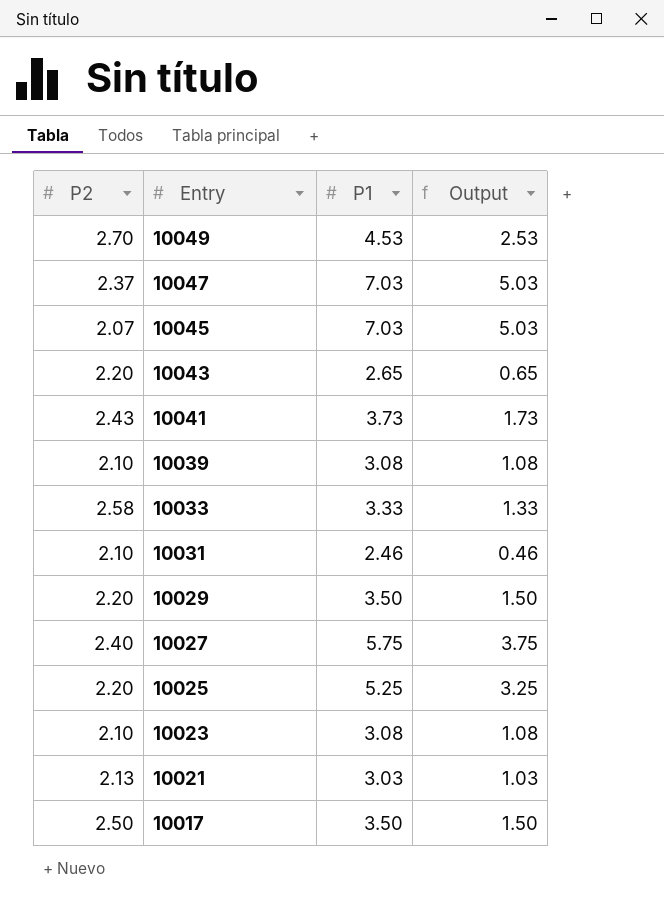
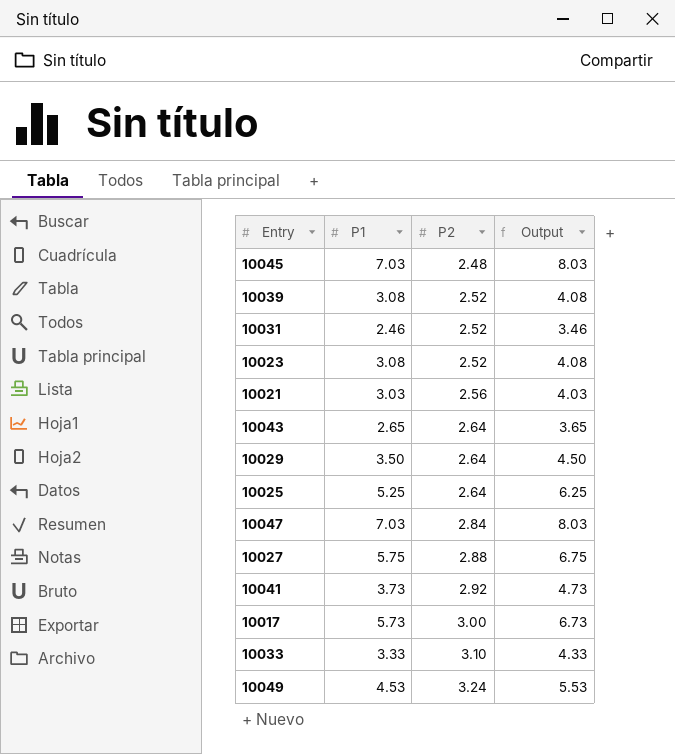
row order: Entry descending -> P2 ascending
column P2 | position: 1 -> 3
column Output | formula: [P1] - 2 -> [P1] + 1
10045 | P2: 2.07 -> 2.48
10039 | P2: 2.10 -> 2.52
10031 | P2: 2.10 -> 2.52
10023 | P2: 2.10 -> 2.52
10021 | P2: 2.13 -> 2.56
10043 | P2: 2.20 -> 2.64
10029 | P2: 2.20 -> 2.64
10025 | P2: 2.20 -> 2.64
10047 | P2: 2.37 -> 2.84
10027 | P2: 2.40 -> 2.88
10041 | P2: 2.43 -> 2.92
10017 | P1: 3.50 -> 5.73
10017 | P2: 2.50 -> 3.00
10033 | P2: 2.58 -> 3.10
10049 | P2: 2.70 -> 3.24

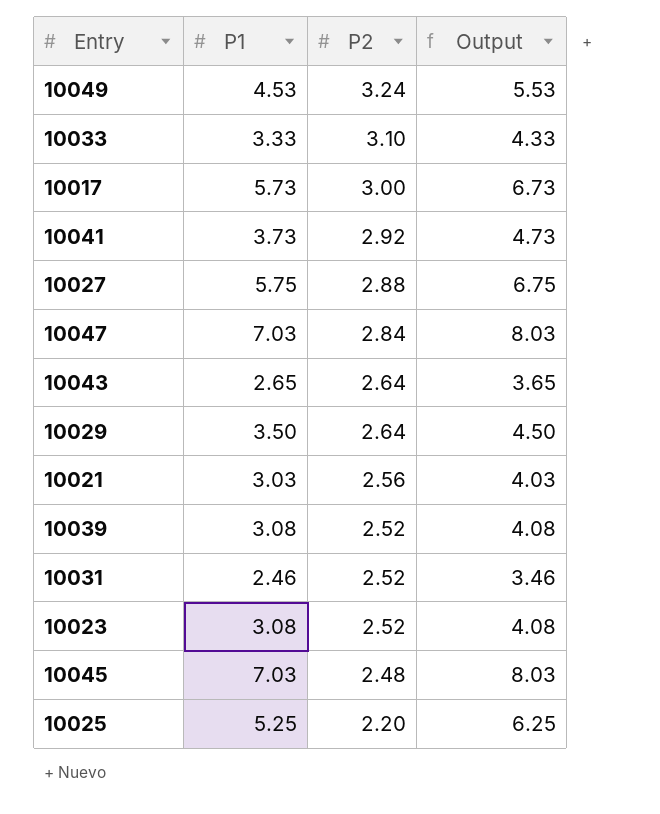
row order: P2 ascending -> P2 descending
10025 | P2: 2.64 -> 2.20

